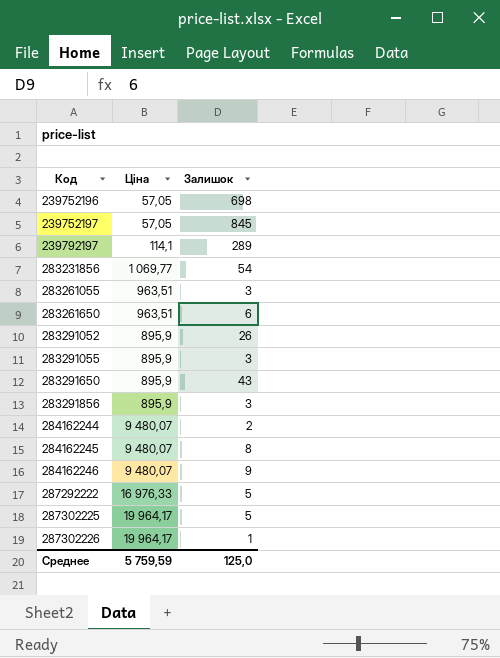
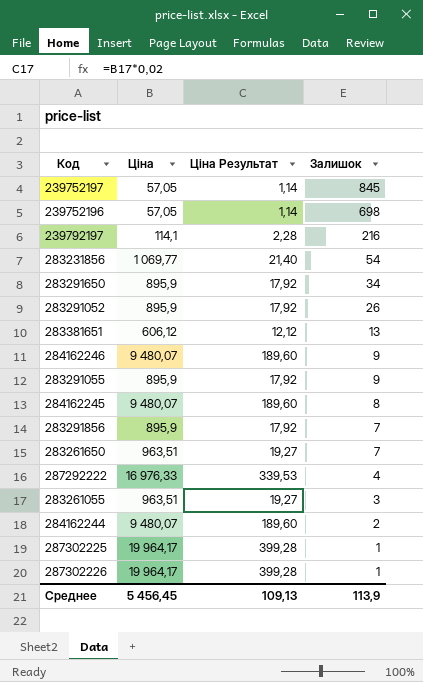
row order: Код ascending -> Залишок descending
column Ціна Результат | formula: none -> [Ціна] * 0,02
239792197 | Залишок: 289 -> 216
283291650 | Залишок: 43 -> 34
row 283381651: none -> 606,12 | 12,12 | 13
283291055 | Залишок: 3 -> 9
283291856 | Залишок: 3 -> 7
283261650 | Залишок: 6 -> 7
287292222 | Залишок: 5 -> 4
287302225 | Залишок: 5 -> 1
Среднее | Ціна: 5 759,59 -> 5 456,45
Среднее | Залишок: 125,0 -> 113,9

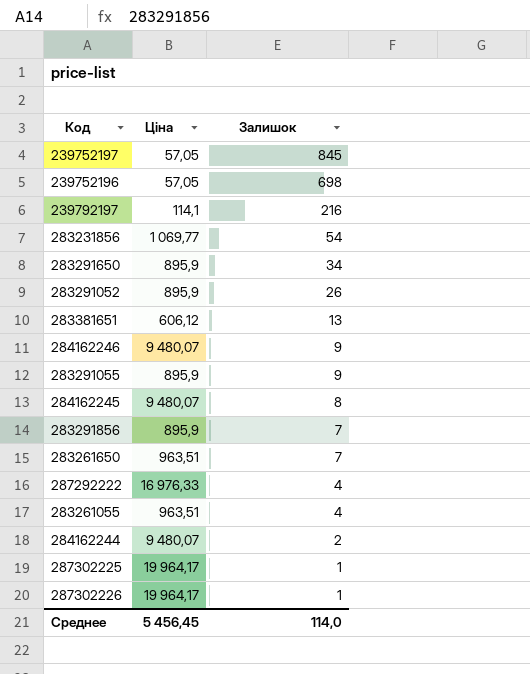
column Ціна Результат | formula: [Ціна] * 0,02 -> none
283261055 | Залишок: 3 -> 4
Среднее | Залишок: 113,9 -> 114,0

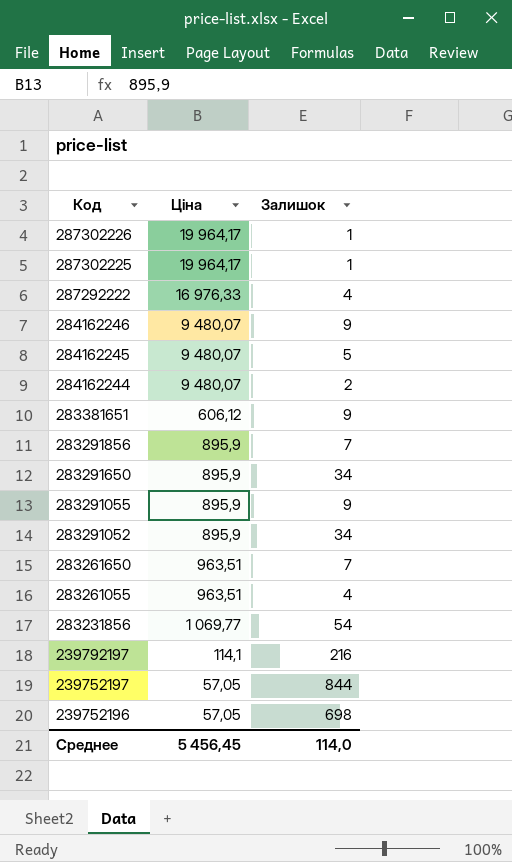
row order: Залишок descending -> Код descending
284162245 | Залишок: 8 -> 5
283381651 | Залишок: 13 -> 9
283291052 | Залишок: 26 -> 34
239752197 | Залишок: 845 -> 844

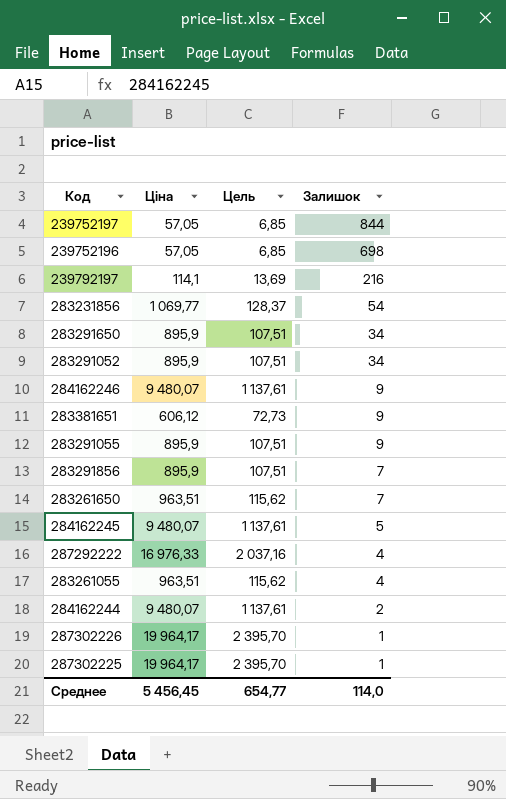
row order: Код descending -> Залишок descending
column Цель | formula: none -> [Ціна] * 0,12

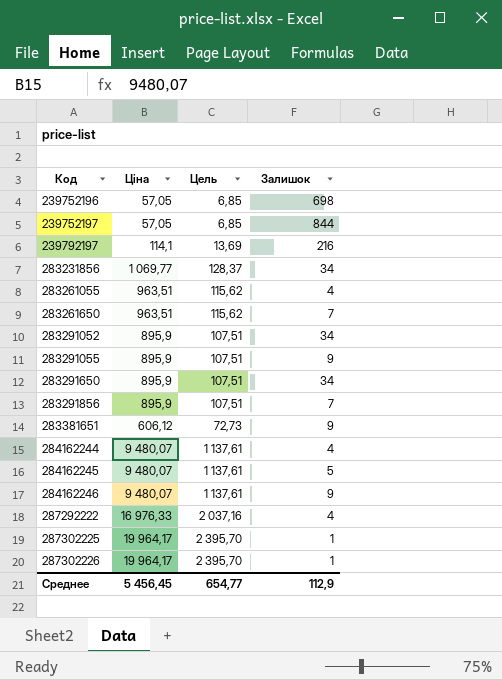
row order: Залишок descending -> Код ascending
283231856 | Залишок: 54 -> 34
284162244 | Залишок: 2 -> 4
Среднее | Залишок: 114,0 -> 112,9

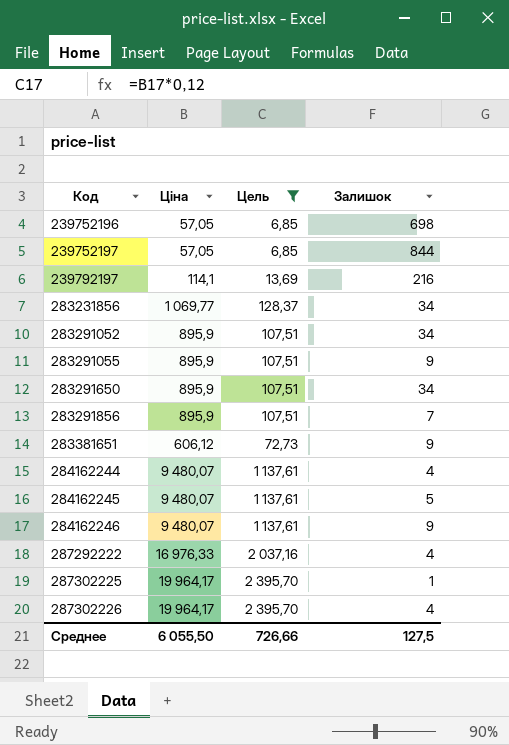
filter: none -> Цель != 115,62
287302226 | Залишок: 1 -> 4
Среднее | Ціна: 5 456,45 -> 6 055,50
Среднее | Цель: 654,77 -> 726,66
Среднее | Залишок: 112,9 -> 127,5

